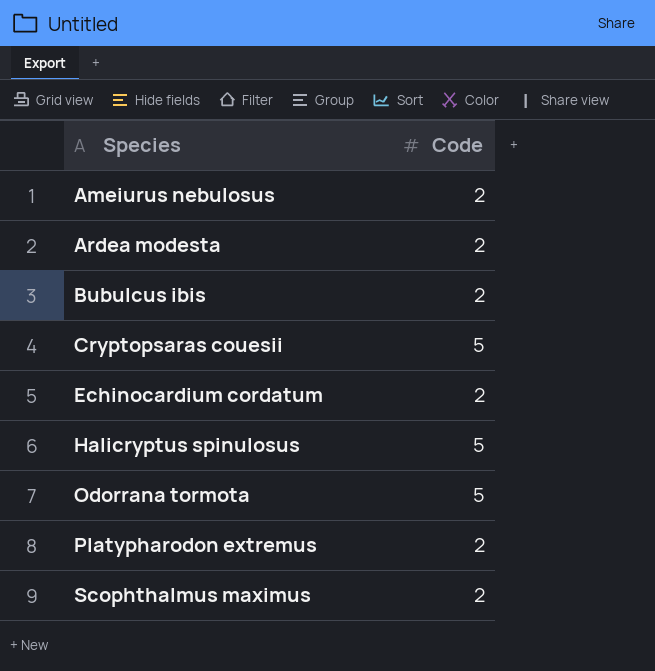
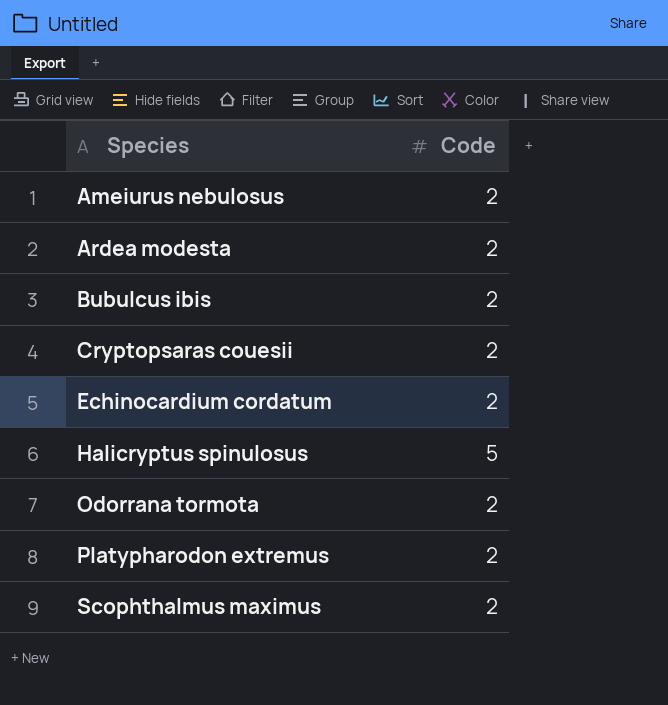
Cryptopsaras couesii | Code: 5 -> 2
Odorrana tormota | Code: 5 -> 2

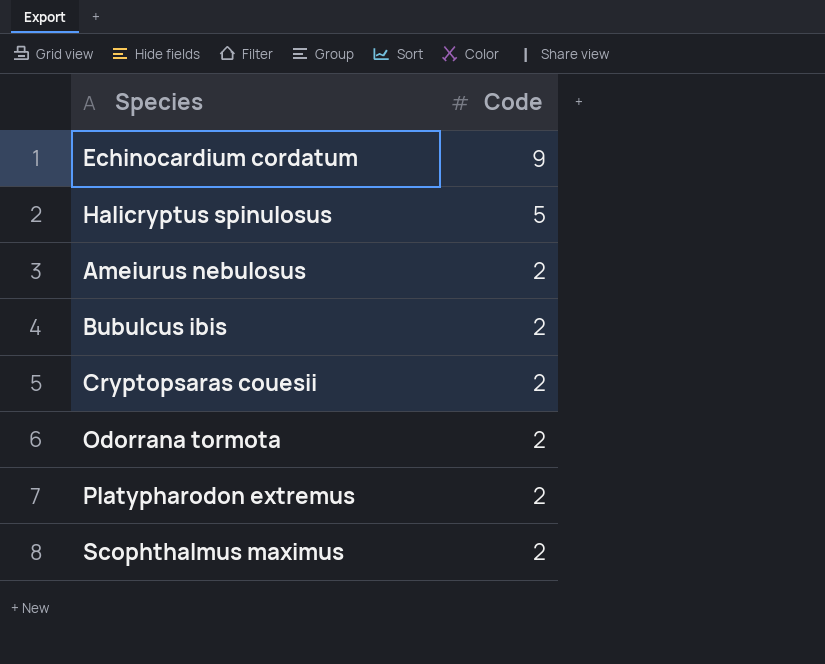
row order: Species ascending -> Code descending
row Ardea modesta: 2 -> none
Echinocardium cordatum | Code: 2 -> 9

